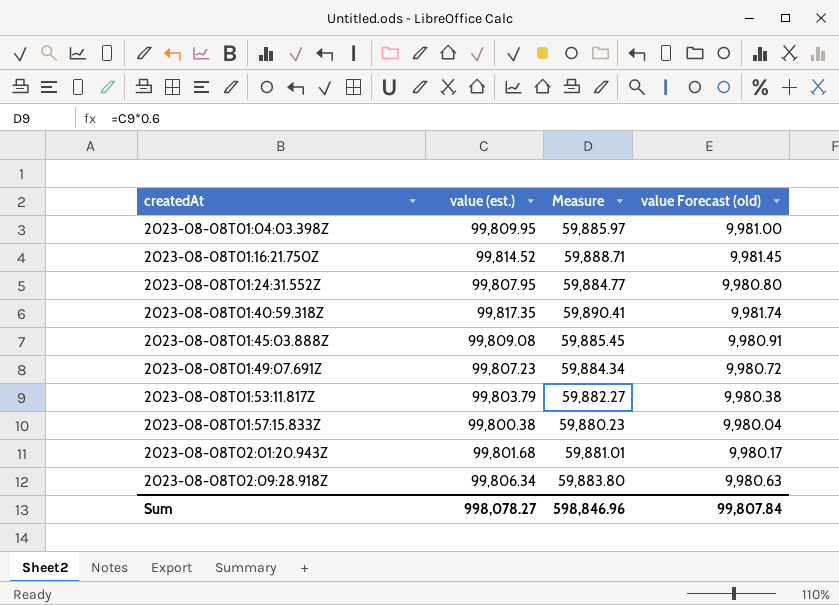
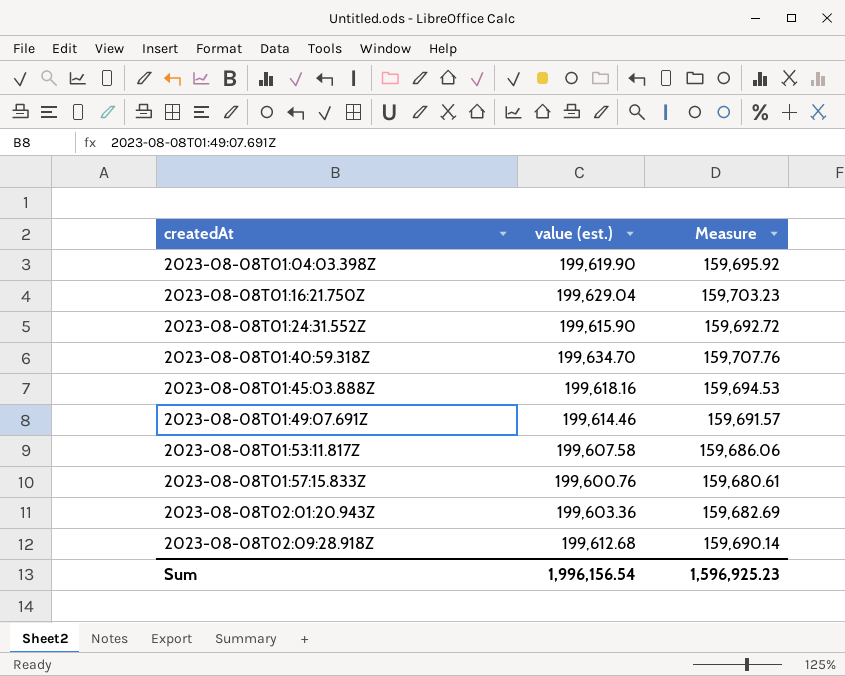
column value Forecast (old) | formula: [value (est.)] * 0.1 -> none
column Measure | formula: [value (est.)] * 0.6 -> [value (est.)] * 0.8
2023-08-08T01:04:03.398Z | value (est.): 99,809.95 -> 199,619.90
2023-08-08T01:16:21.750Z | value (est.): 99,814.52 -> 199,629.04
2023-08-08T01:24:31.552Z | value (est.): 99,807.95 -> 199,615.90
2023-08-08T01:40:59.318Z | value (est.): 99,817.35 -> 199,634.70
2023-08-08T01:45:03.888Z | value (est.): 99,809.08 -> 199,618.16
2023-08-08T01:49:07.691Z | value (est.): 99,807.23 -> 199,614.46
2023-08-08T01:53:11.817Z | value (est.): 99,803.79 -> 199,607.58
2023-08-08T01:57:15.833Z | value (est.): 99,800.38 -> 199,600.76
2023-08-08T02:01:20.943Z | value (est.): 99,801.68 -> 199,603.36
2023-08-08T02:09:28.918Z | value (est.): 99,806.34 -> 199,612.68
Sum | value (est.): 998,078.27 -> 1,996,156.54
Sum | Measure: 598,846.96 -> 1,596,925.23

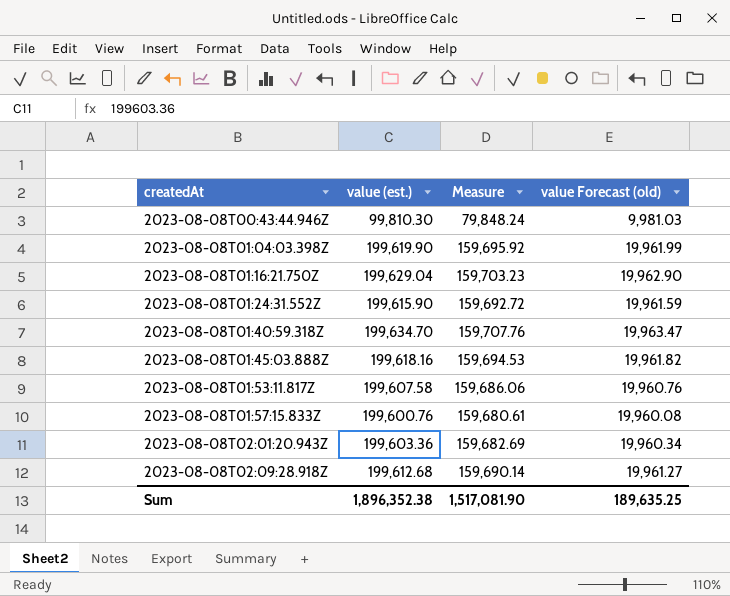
column value Forecast (old) | formula: none -> [value (est.)] * 0.1
row 2023-08-08T01:49:07.691Z: 199,614.46 | 159,691.57 -> none
row 2023-08-08T00:43:44.946Z: none -> 99,810.30 | 79,848.24 | 9,981.03
Sum | value (est.): 1,996,156.54 -> 1,896,352.38
Sum | Measure: 1,596,925.23 -> 1,517,081.90

